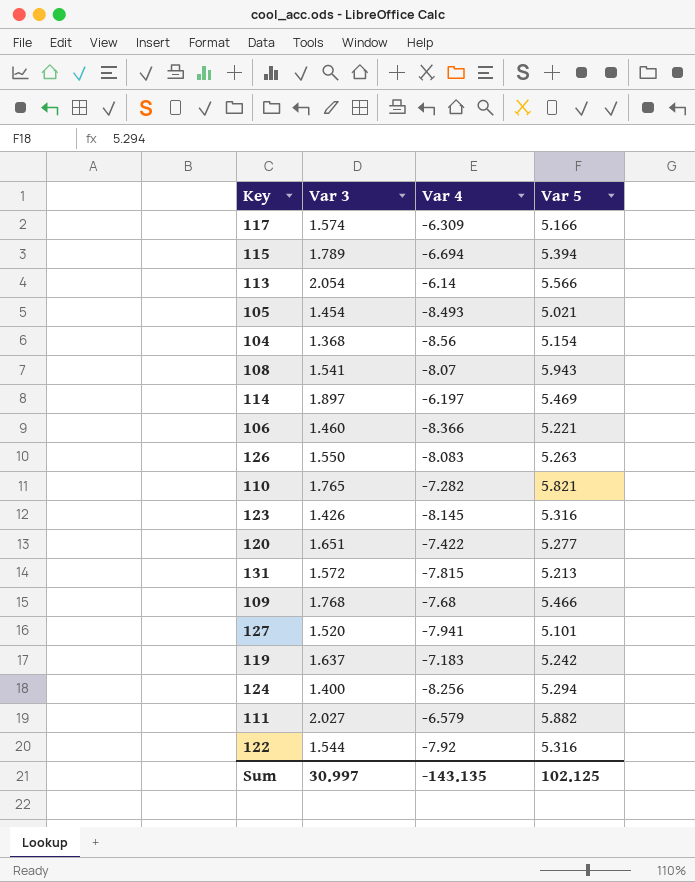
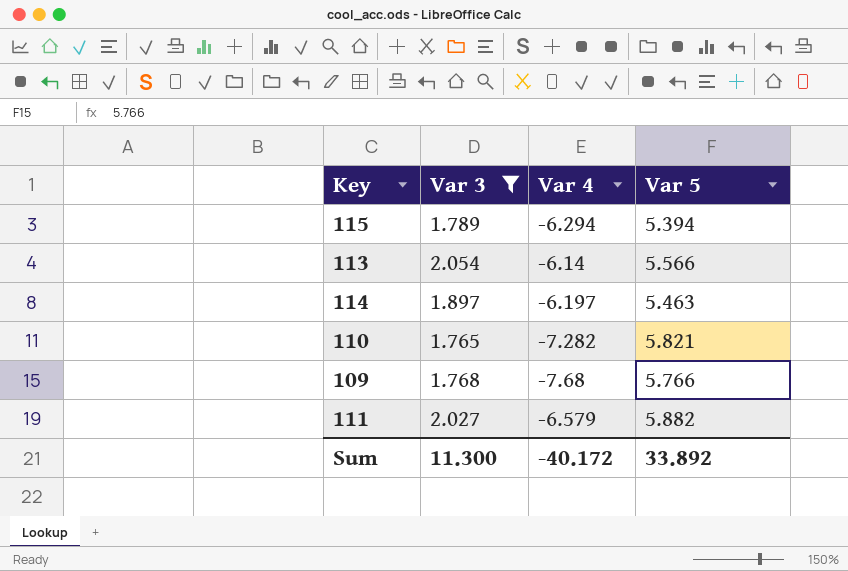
filter: none -> Var 3 >= 1.765
115 | Var 4: -6.694 -> -6.294
114 | Var 5: 5.469 -> 5.463
109 | Var 5: 5.466 -> 5.766
Sum | Var 3: 30.997 -> 11.300
Sum | Var 4: -143.135 -> -40.172
Sum | Var 5: 102.125 -> 33.892

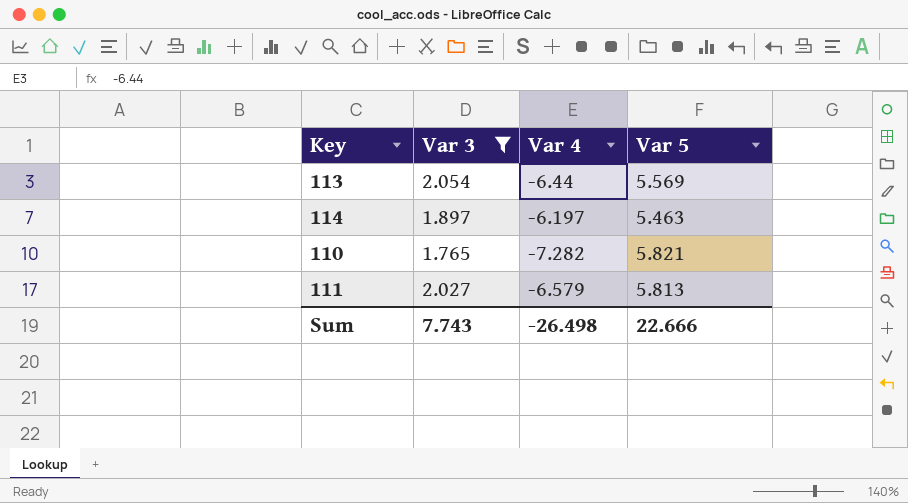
row 115: 1.789 | -6.294 | 5.394 -> none
row 109: 1.768 | -7.68 | 5.766 -> none
113 | Var 4: -6.14 -> -6.44
113 | Var 5: 5.566 -> 5.569
111 | Var 5: 5.882 -> 5.813
Sum | Var 3: 11.300 -> 7.743
Sum | Var 4: -40.172 -> -26.498
Sum | Var 5: 33.892 -> 22.666

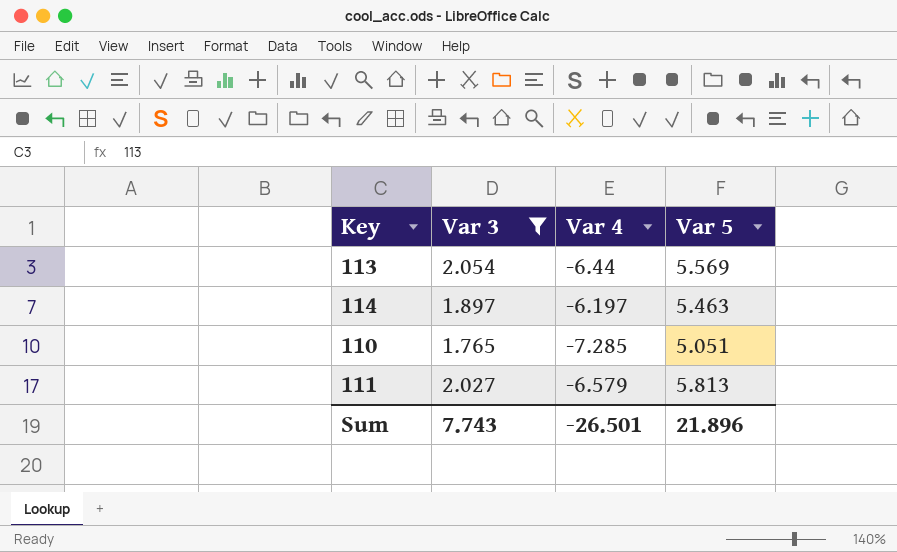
110 | Var 4: -7.282 -> -7.285
110 | Var 5: 5.821 -> 5.051
Sum | Var 4: -26.498 -> -26.501
Sum | Var 5: 22.666 -> 21.896

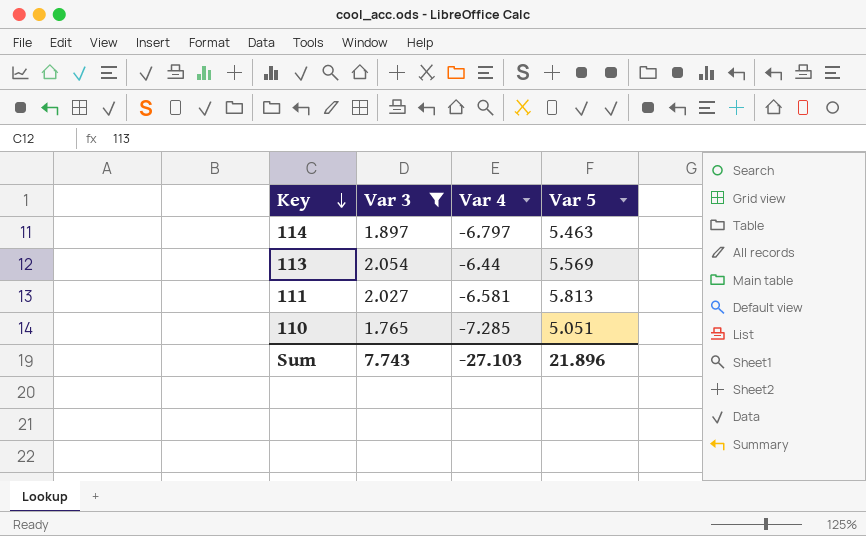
row order: none -> Key descending
114 | Var 4: -6.197 -> -6.797
111 | Var 4: -6.579 -> -6.581
Sum | Var 4: -26.501 -> -27.103

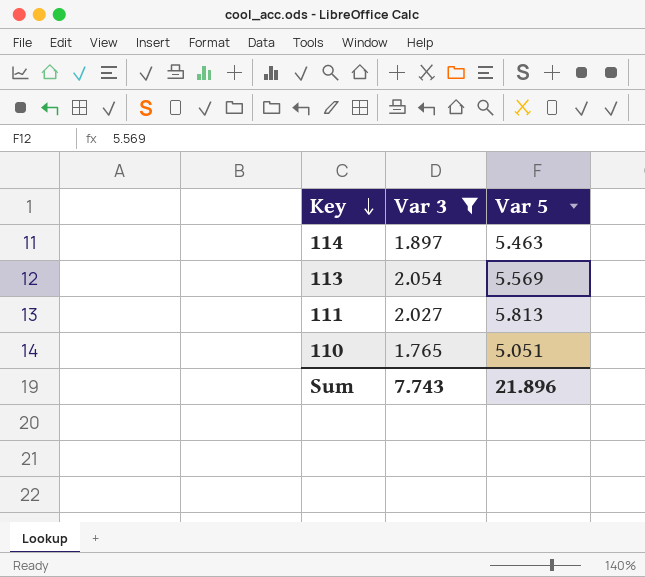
column Var 4 | position: 3 -> none

